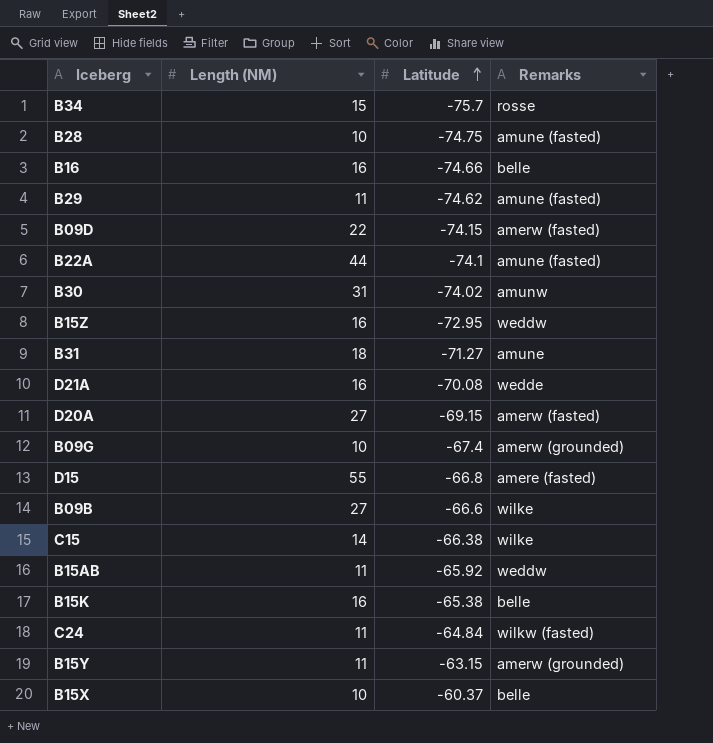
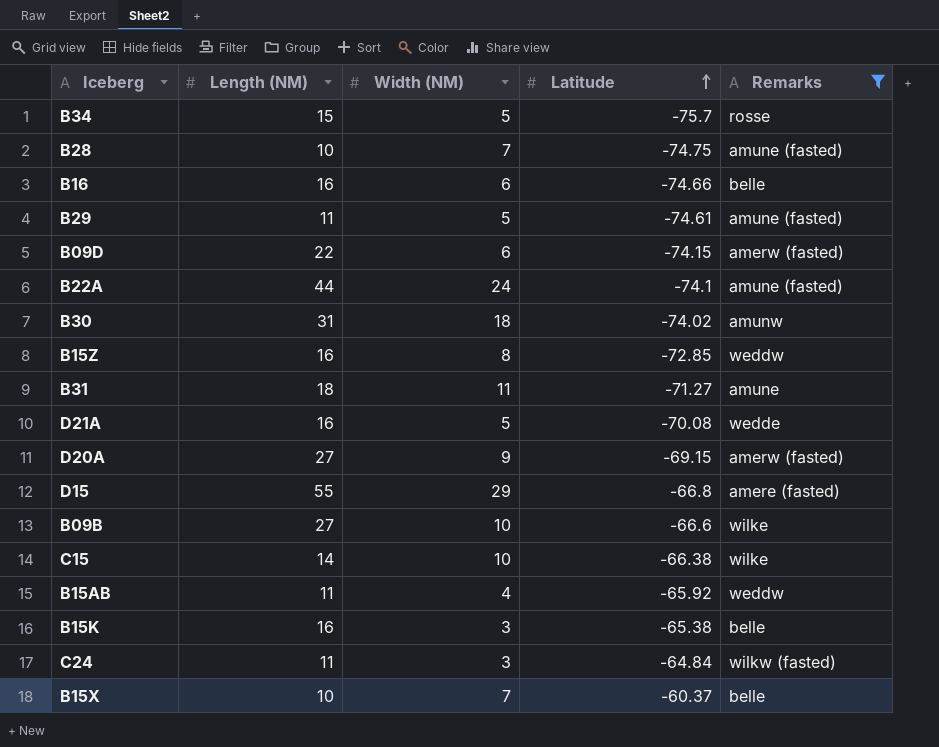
filter: none -> Remarks != amerw (grounded)
column Width (NM) | position: none -> 3
B29 | Latitude: -74.62 -> -74.61
B15Z | Latitude: -72.95 -> -72.85

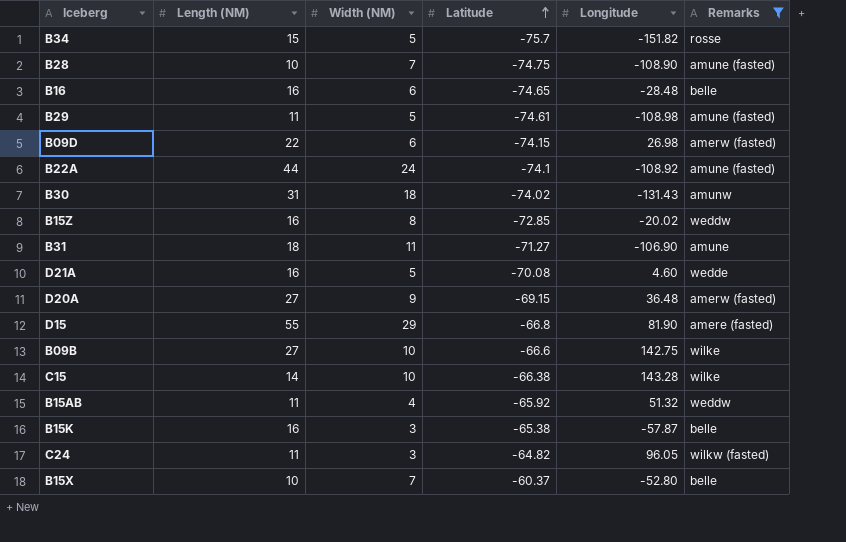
column Longitude | position: none -> 5
B16 | Latitude: -74.66 -> -74.65
C24 | Latitude: -64.84 -> -64.82

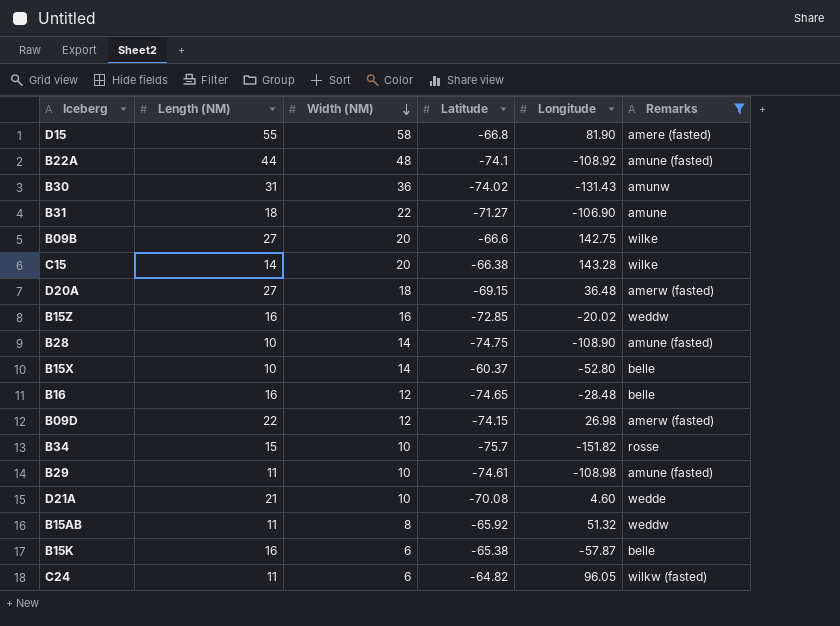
row order: Latitude ascending -> Width (NM) descending
D15 | Width (NM): 29 -> 58
B22A | Width (NM): 24 -> 48
B30 | Width (NM): 18 -> 36
B31 | Width (NM): 11 -> 22
B09B | Width (NM): 10 -> 20
C15 | Width (NM): 10 -> 20
D20A | Width (NM): 9 -> 18
B15Z | Width (NM): 8 -> 16
B28 | Width (NM): 7 -> 14
B15X | Width (NM): 7 -> 14
B16 | Width (NM): 6 -> 12
B09D | Width (NM): 6 -> 12
B34 | Width (NM): 5 -> 10
B29 | Width (NM): 5 -> 10
D21A | Length (NM): 16 -> 21
D21A | Width (NM): 5 -> 10
B15AB | Width (NM): 4 -> 8
B15K | Width (NM): 3 -> 6
C24 | Width (NM): 3 -> 6

